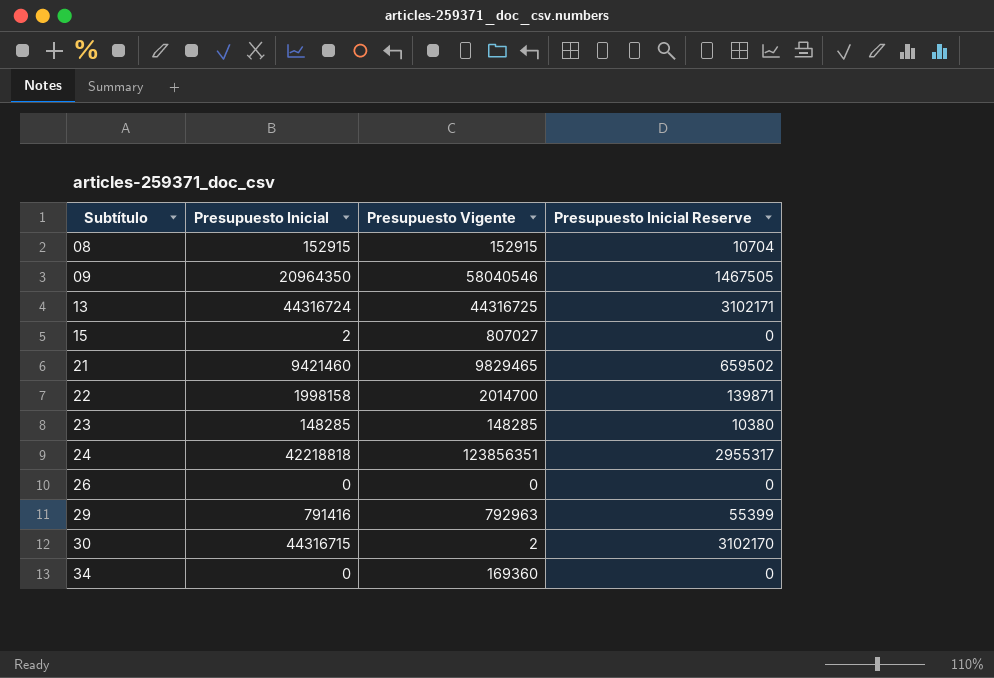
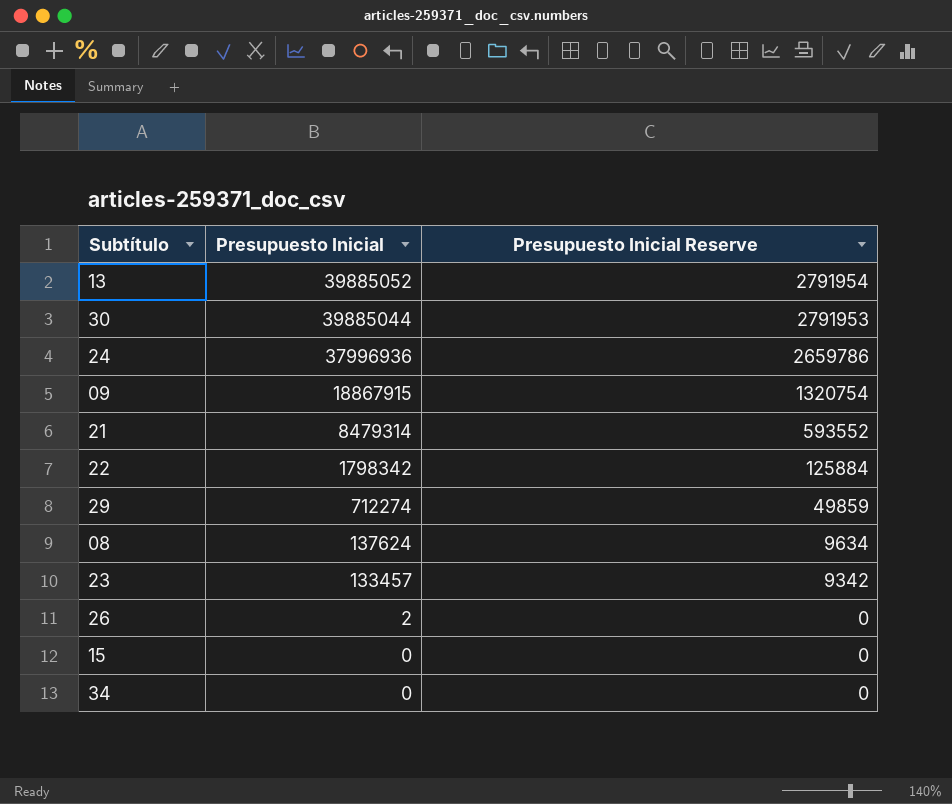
row order: Subtítulo ascending -> Presupuesto Inicial descending
column Presupuesto Vigente | position: 3 -> none
13 | Presupuesto Inicial: 44316724 -> 39885052
13 | Presupuesto Inicial Reserve: 3102171 -> 2791954
30 | Presupuesto Inicial: 44316715 -> 39885044
30 | Presupuesto Inicial Reserve: 3102170 -> 2791953
24 | Presupuesto Inicial: 42218818 -> 37996936
24 | Presupuesto Inicial Reserve: 2955317 -> 2659786
09 | Presupuesto Inicial: 20964350 -> 18867915
09 | Presupuesto Inicial Reserve: 1467505 -> 1320754
21 | Presupuesto Inicial: 9421460 -> 8479314
21 | Presupuesto Inicial Reserve: 659502 -> 593552
22 | Presupuesto Inicial: 1998158 -> 1798342
22 | Presupuesto Inicial Reserve: 139871 -> 125884
29 | Presupuesto Inicial: 791416 -> 712274
29 | Presupuesto Inicial Reserve: 55399 -> 49859
08 | Presupuesto Inicial: 152915 -> 137624
08 | Presupuesto Inicial Reserve: 10704 -> 9634
23 | Presupuesto Inicial: 148285 -> 133457
23 | Presupuesto Inicial Reserve: 10380 -> 9342
26 | Presupuesto Inicial: 0 -> 2
15 | Presupuesto Inicial: 2 -> 0

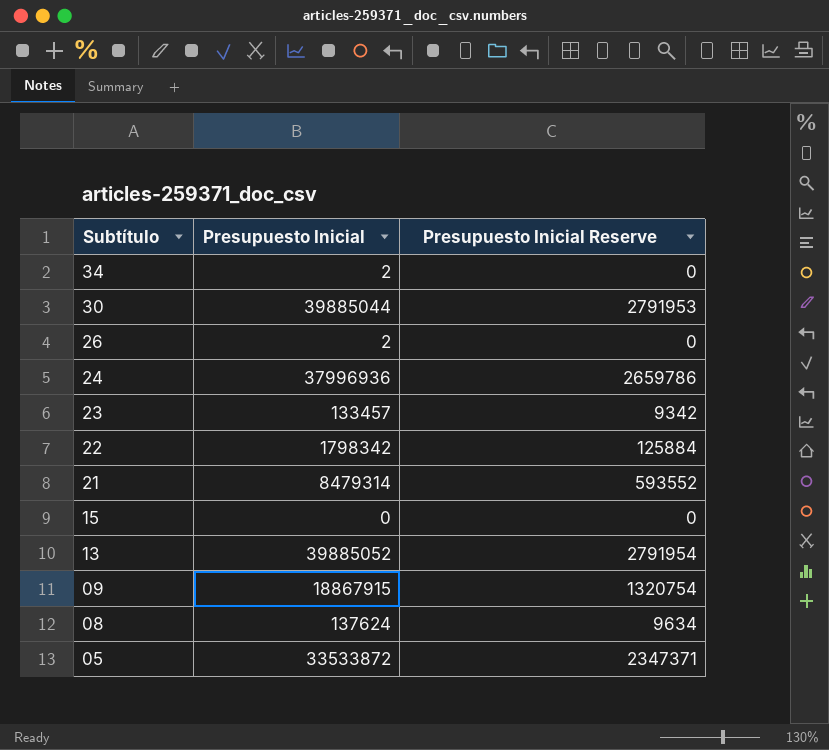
row order: Presupuesto Inicial descending -> Subtítulo descending
row 29: 712274 | 49859 -> none
34 | Presupuesto Inicial: 0 -> 2
row 05: none -> 33533872 | 2347371

